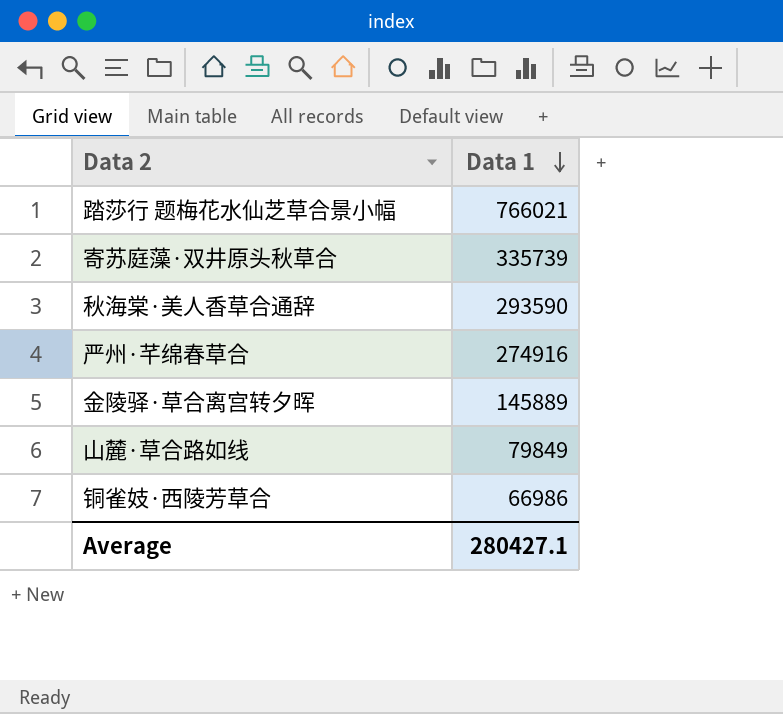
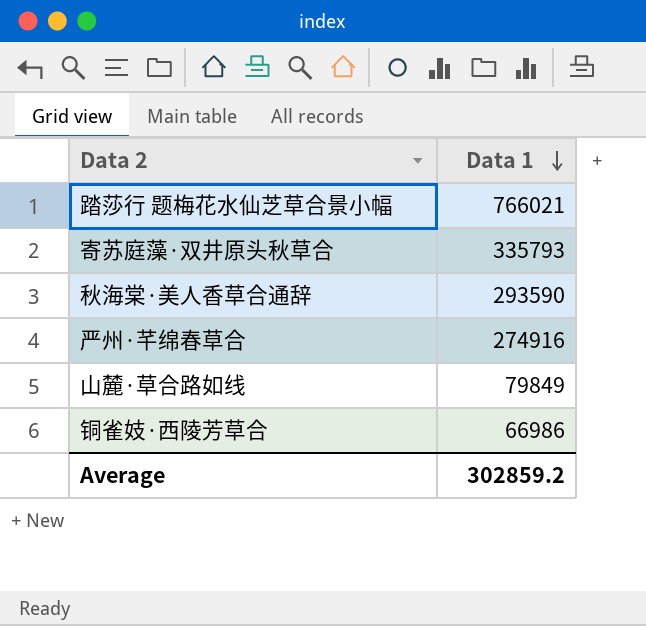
row 金陵驿·草合离宫转夕晖: 145889 -> none
寄苏庭藻·双井原头秋草合 | Data 1: 335739 -> 335793
Average | Data 1: 280427.1 -> 302859.2

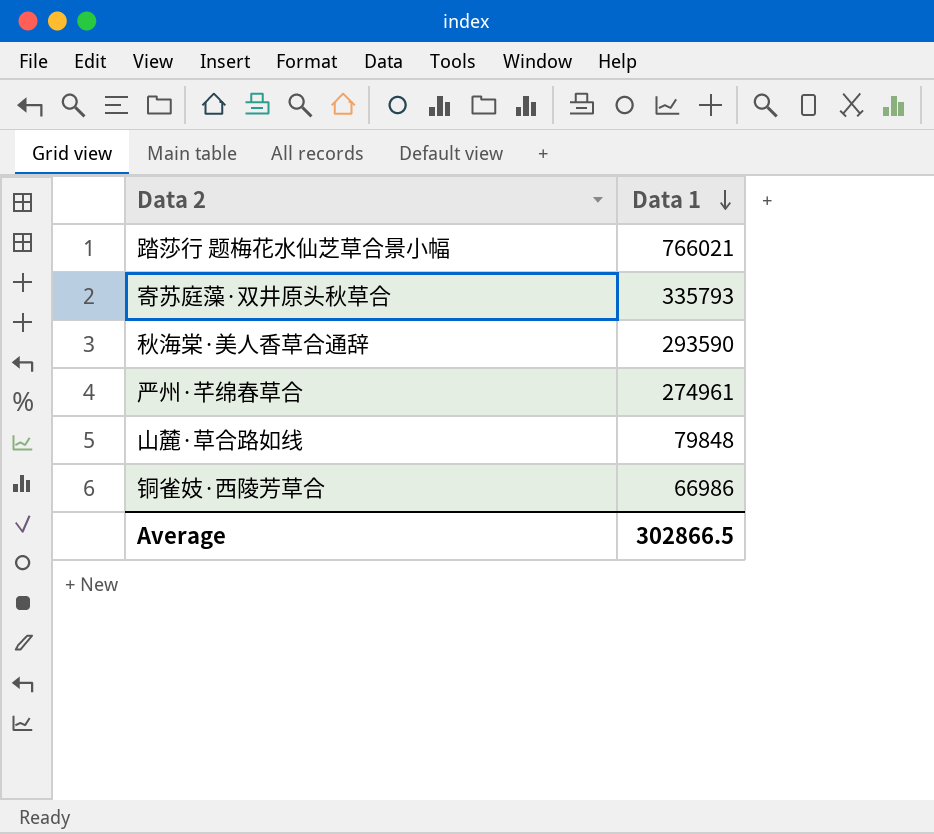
严州·芊绵春草合 | Data 1: 274916 -> 274961
山麓·草合路如线 | Data 1: 79849 -> 79848
Average | Data 1: 302859.2 -> 302866.5

